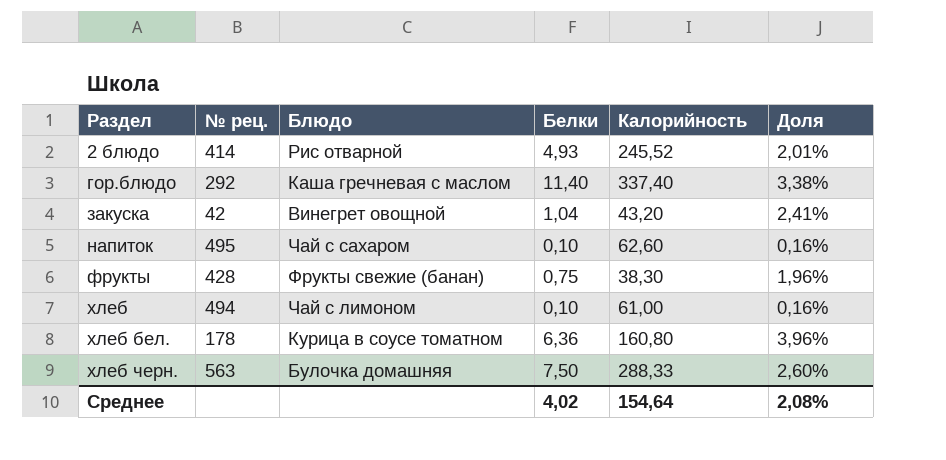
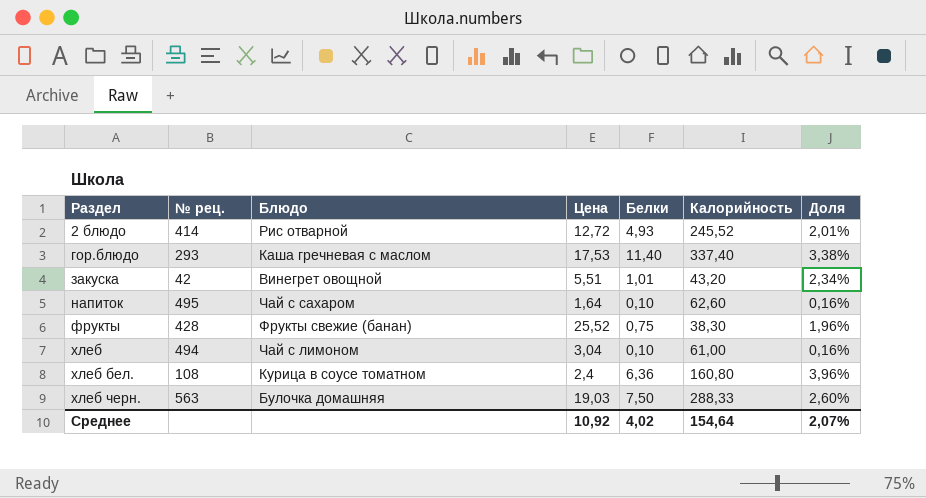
column Цена | position: none -> 4
гор.блюдо | № рец.: 292 -> 293
закуска | Белки: 1,04 -> 1,01
закуска | Доля: 2,41% -> 2,34%
хлеб бел. | № рец.: 178 -> 108
Среднее | Доля: 2,08% -> 2,07%

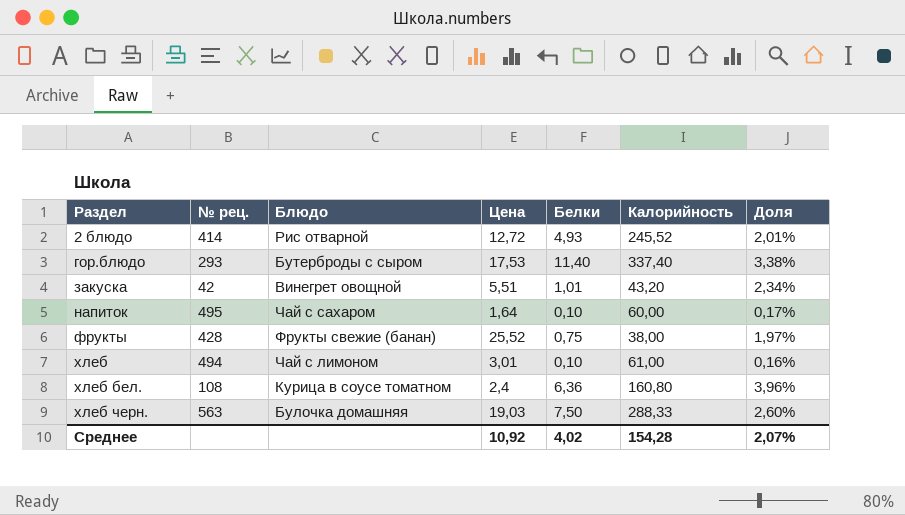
гор.блюдо | Блюдо: Каша гречневая с маслом -> Бутерброды с сыром
напиток | Калорийность: 62,60 -> 60,00
напиток | Доля: 0,16% -> 0,17%
фрукты | Калорийность: 38,30 -> 38,00
фрукты | Доля: 1,96% -> 1,97%
хлеб | Цена: 3,04 -> 3,01
Среднее | Калорийность: 154,64 -> 154,28

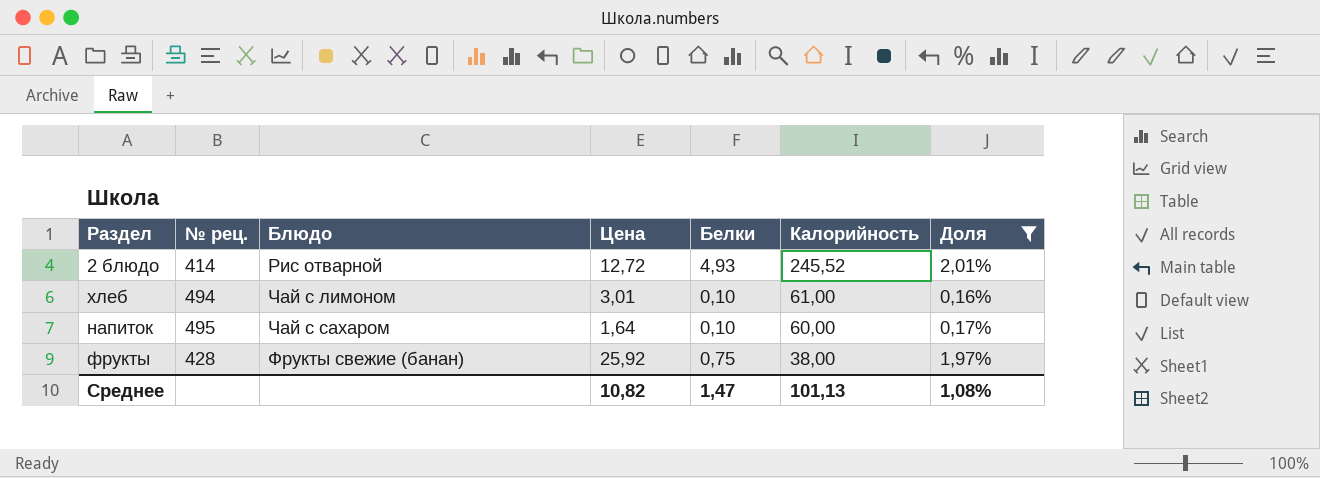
filter: none -> Доля <= 2,01%
row order: Раздел ascending -> Калорийность descending
фрукты | Цена: 25,52 -> 25,92
Среднее | Цена: 10,92 -> 10,82
Среднее | Белки: 4,02 -> 1,47
Среднее | Калорийность: 154,28 -> 101,13
Среднее | Доля: 2,07% -> 1,08%

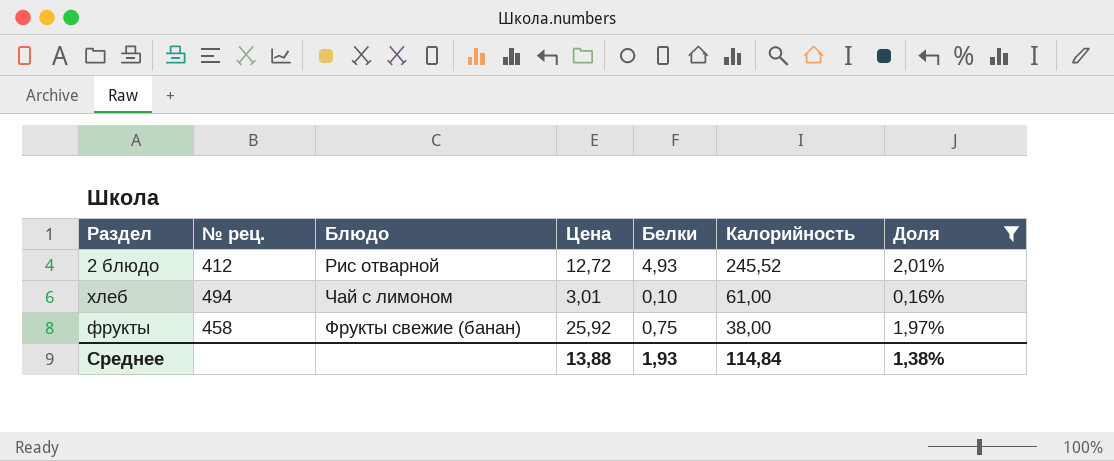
row напиток: 495 | Чай с сахаром | 1,64 | 0,10 | 60,00 | 0,17% -> none
2 блюдо | № рец.: 414 -> 412
фрукты | № рец.: 428 -> 458
Среднее | Цена: 10,82 -> 13,88
Среднее | Белки: 1,47 -> 1,93
Среднее | Калорийность: 101,13 -> 114,84
Среднее | Доля: 1,08% -> 1,38%

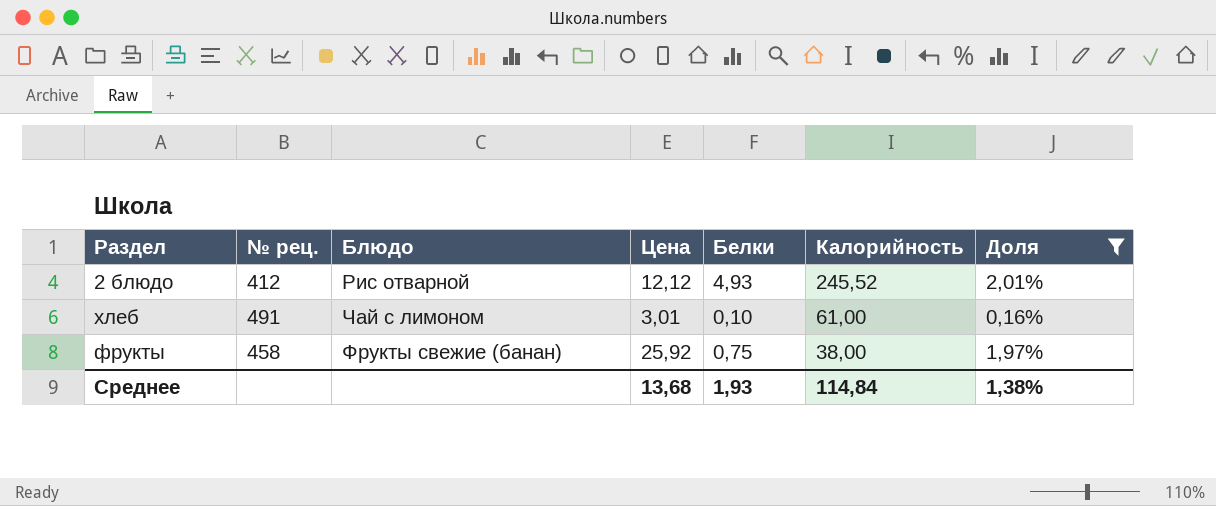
2 блюдо | Цена: 12,72 -> 12,12
хлеб | № рец.: 494 -> 491
Среднее | Цена: 13,88 -> 13,68

